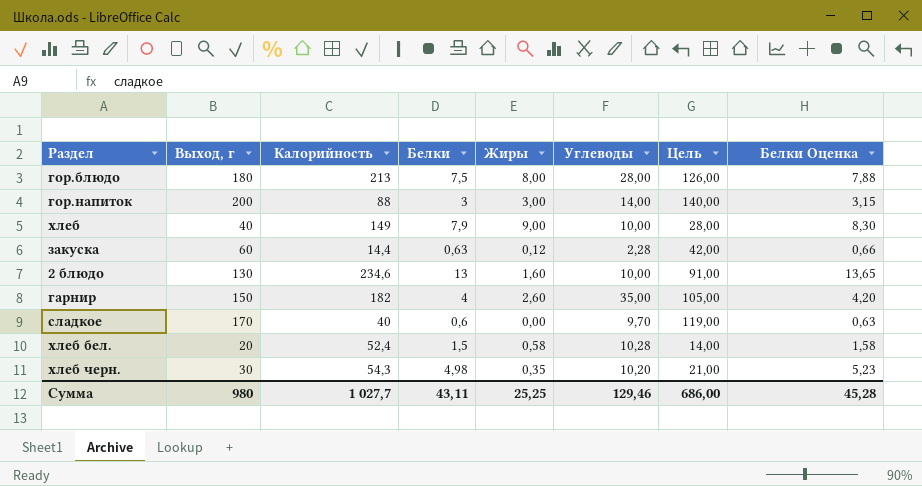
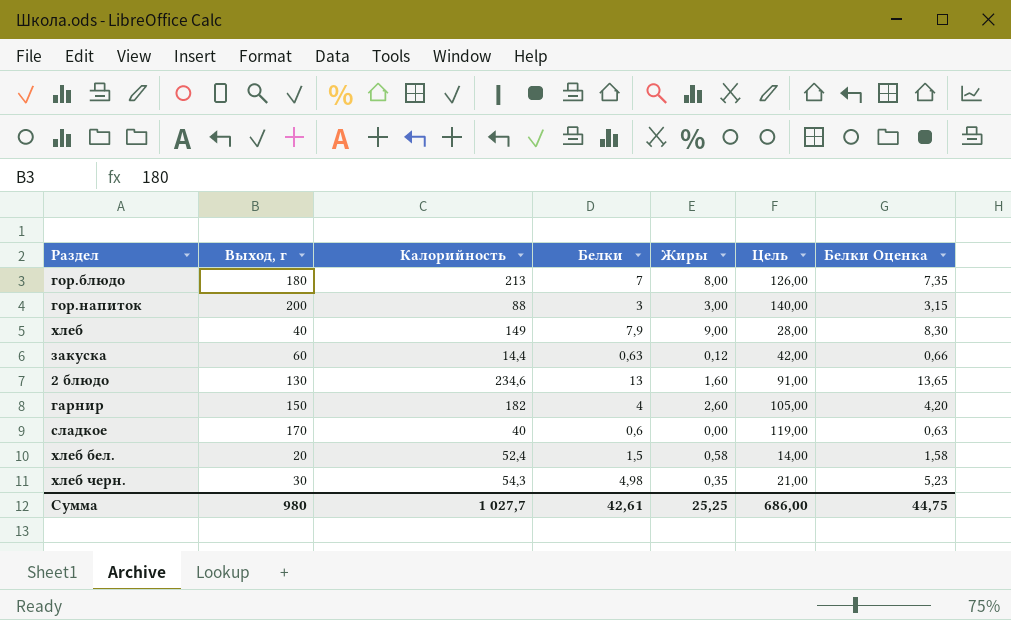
column Углеводы | position: 6 -> none
гор.блюдо | Белки: 7,5 -> 7
гор.блюдо | Белки Оценка: 7,88 -> 7,35
Сумма | Белки: 43,11 -> 42,61
Сумма | Белки Оценка: 45,28 -> 44,75

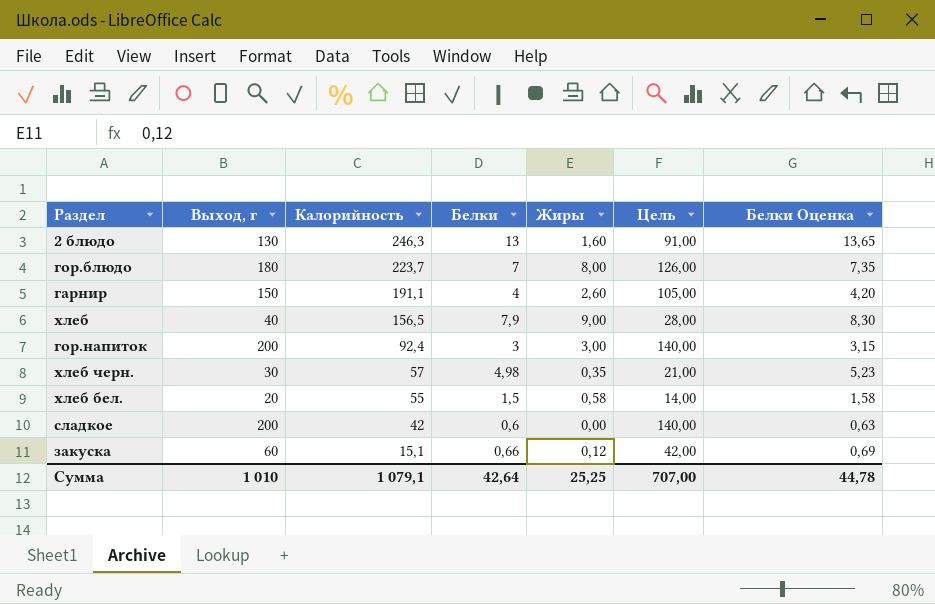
row order: none -> Калорийность descending
2 блюдо | Калорийность: 234,6 -> 246,3
гор.блюдо | Калорийность: 213 -> 223,7
гарнир | Калорийность: 182 -> 191,1
хлеб | Калорийность: 149 -> 156,5
гор.напиток | Калорийность: 88 -> 92,4
хлеб черн. | Калорийность: 54,3 -> 57
хлеб бел. | Калорийность: 52,4 -> 55
сладкое | Выход, г: 170 -> 200
сладкое | Калорийность: 40 -> 42
сладкое | Цель: 119,00 -> 140,00
закуска | Калорийность: 14,4 -> 15,1
закуска | Белки: 0,63 -> 0,66
закуска | Белки Оценка: 0,66 -> 0,69
Сумма | Выход, г: 980 -> 1 010
Сумма | Калорийность: 1 027,7 -> 1 079,1
Сумма | Белки: 42,61 -> 42,64
Сумма | Цель: 686,00 -> 707,00
Сумма | Белки Оценка: 44,75 -> 44,78

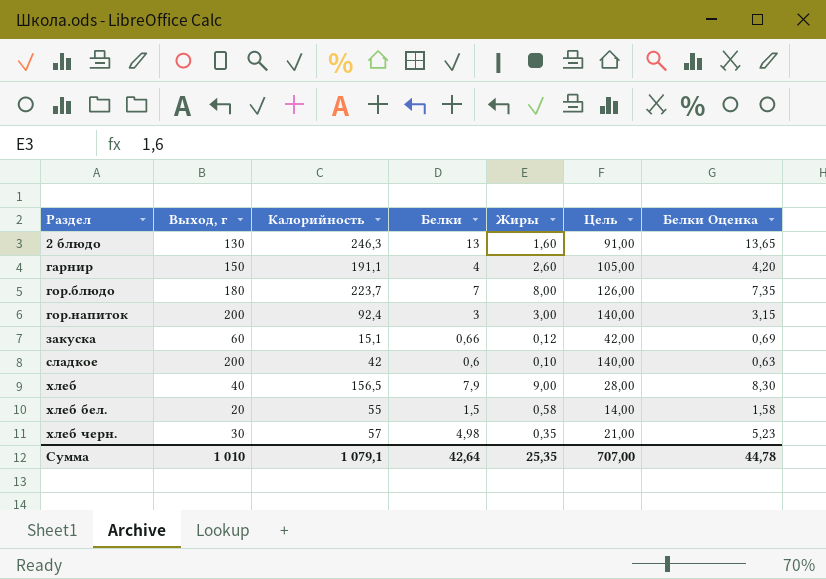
row order: Калорийность descending -> Раздел ascending
сладкое | Жиры: 0,00 -> 0,10
Сумма | Жиры: 25,25 -> 25,35

